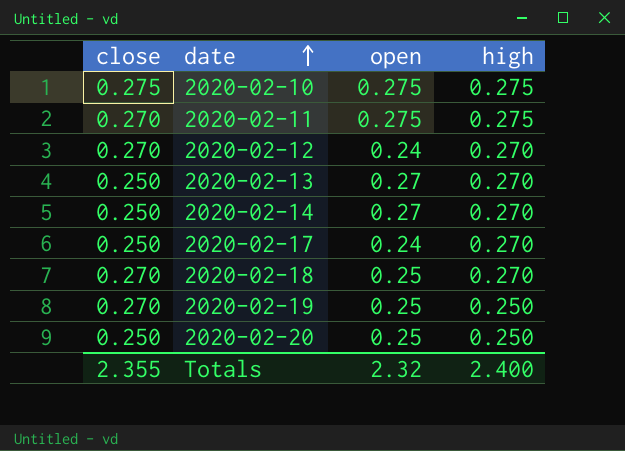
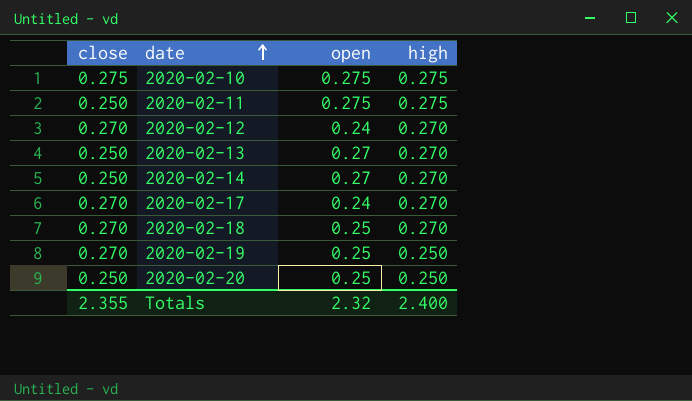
2020-02-11 | close: 0.270 -> 0.250
2020-02-17 | close: 0.250 -> 0.270

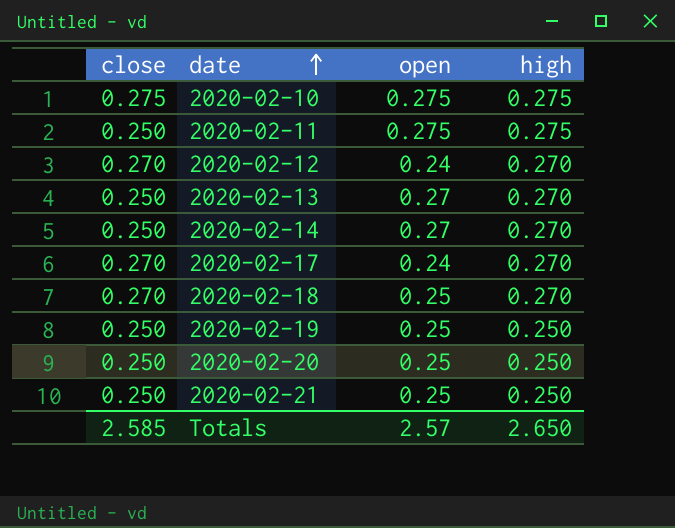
2020-02-19 | close: 0.270 -> 0.250
row 2020-02-21: none -> 0.250 | 0.25 | 0.250
Totals | close: 2.355 -> 2.585
Totals | open: 2.32 -> 2.57
Totals | high: 2.400 -> 2.650

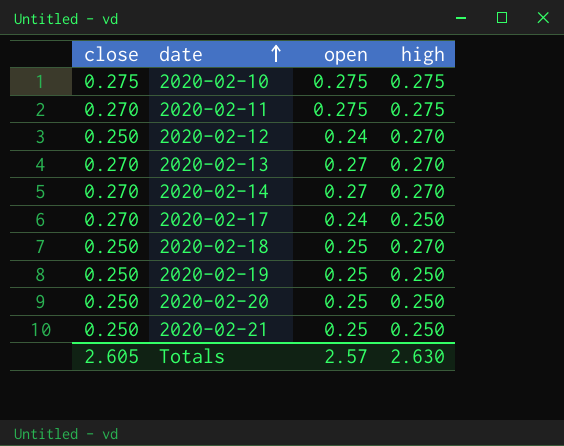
2020-02-11 | close: 0.250 -> 0.270
2020-02-12 | close: 0.270 -> 0.250
2020-02-13 | close: 0.250 -> 0.270
2020-02-14 | close: 0.250 -> 0.270
2020-02-17 | high: 0.270 -> 0.250
2020-02-18 | close: 0.270 -> 0.250
Totals | close: 2.585 -> 2.605
Totals | high: 2.650 -> 2.630

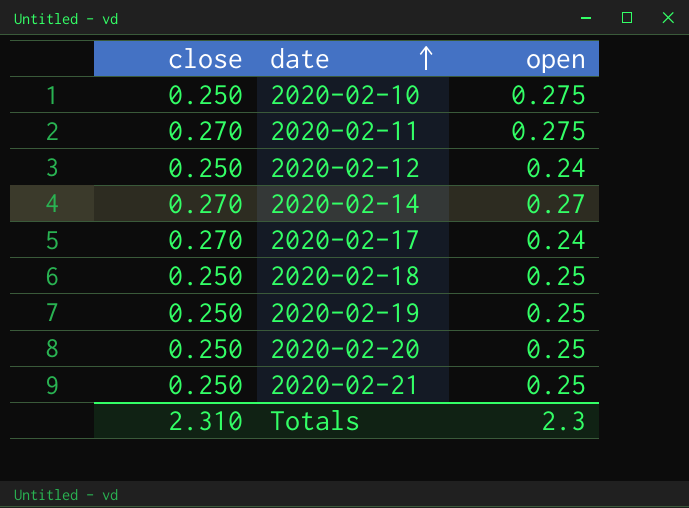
column high | position: 4 -> none
row 2020-02-13: 0.270 | 0.27 | 0.270 -> none
2020-02-10 | close: 0.275 -> 0.250
Totals | close: 2.605 -> 2.310
Totals | open: 2.57 -> 2.3

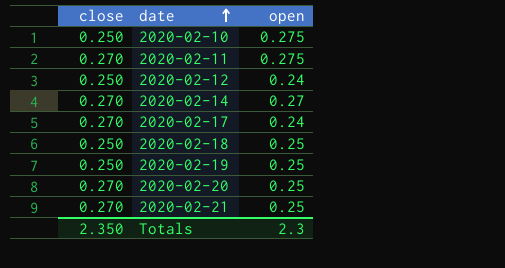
2020-02-20 | close: 0.250 -> 0.270
2020-02-21 | close: 0.250 -> 0.270
Totals | close: 2.310 -> 2.350

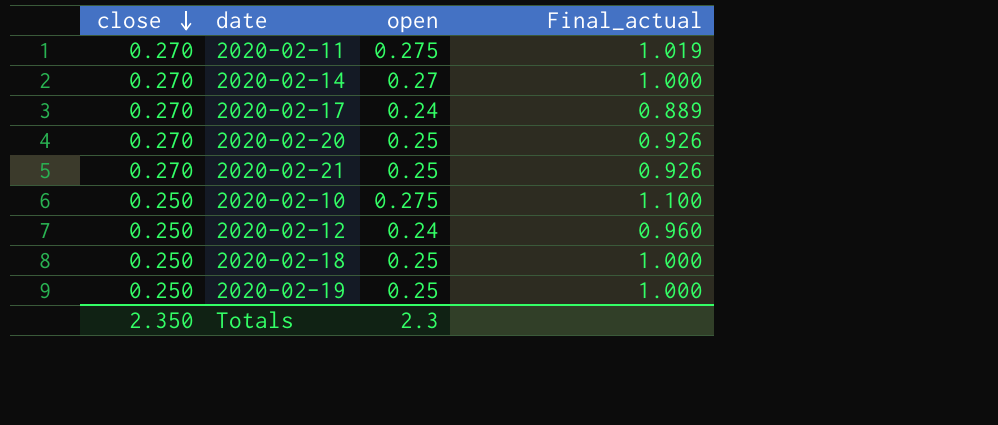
row order: date ascending -> close descending
column Final_actual | formula: none -> [open] / [close]

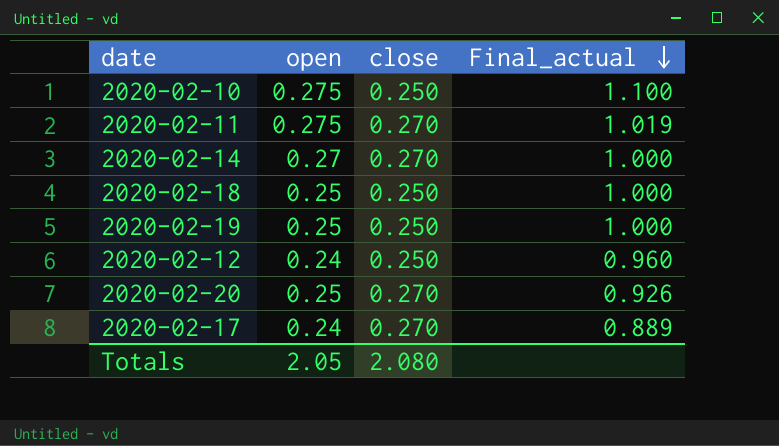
row order: close descending -> Final_actual descending
column close | position: 1 -> 3
row 2020-02-21: 0.270 | 0.25 | 0.926 -> none
Totals | open: 2.3 -> 2.05
Totals | close: 2.350 -> 2.080

